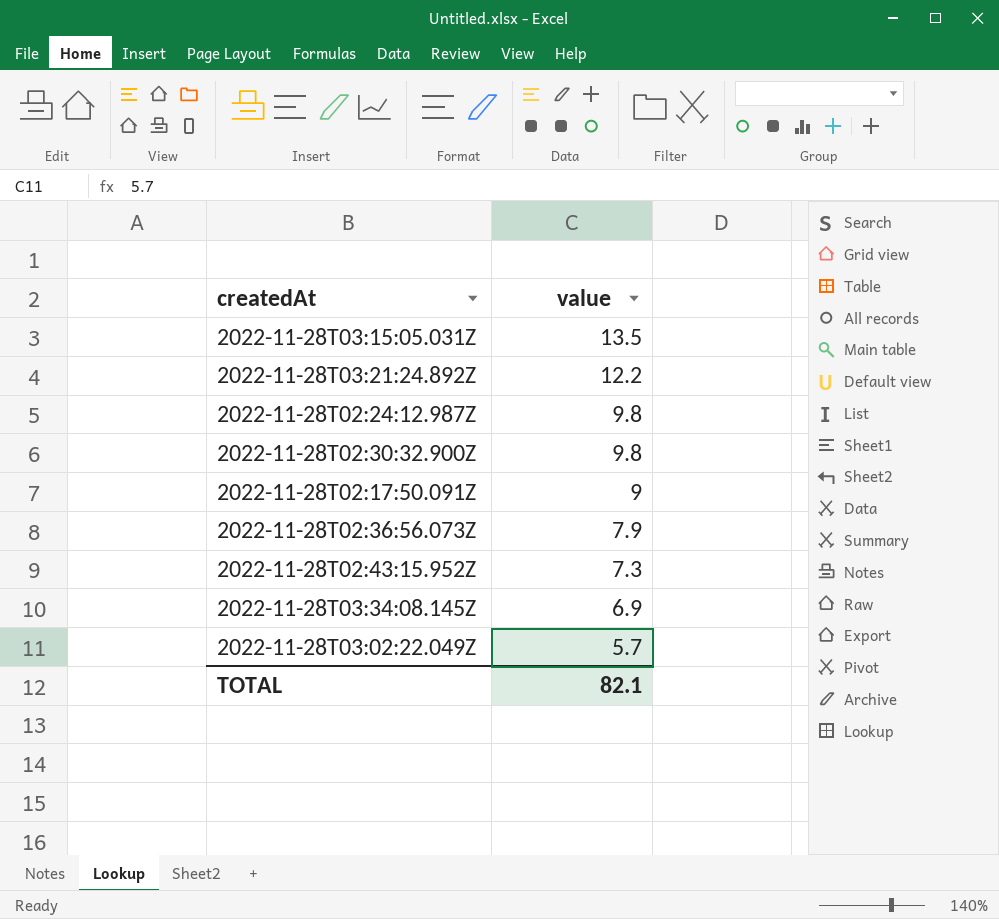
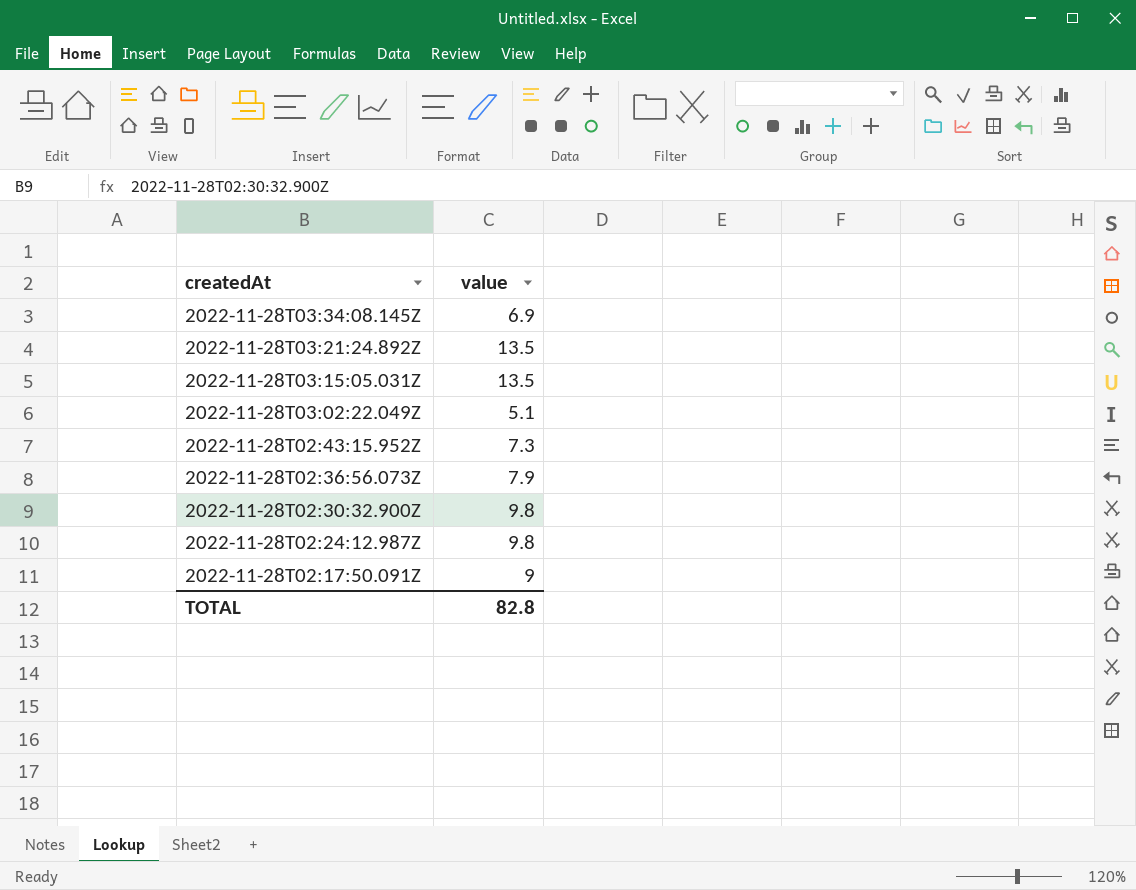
row order: value descending -> createdAt descending
2022-11-28T03:21:24.892Z | value: 12.2 -> 13.5
2022-11-28T03:02:22.049Z | value: 5.7 -> 5.1
TOTAL | value: 82.1 -> 82.8

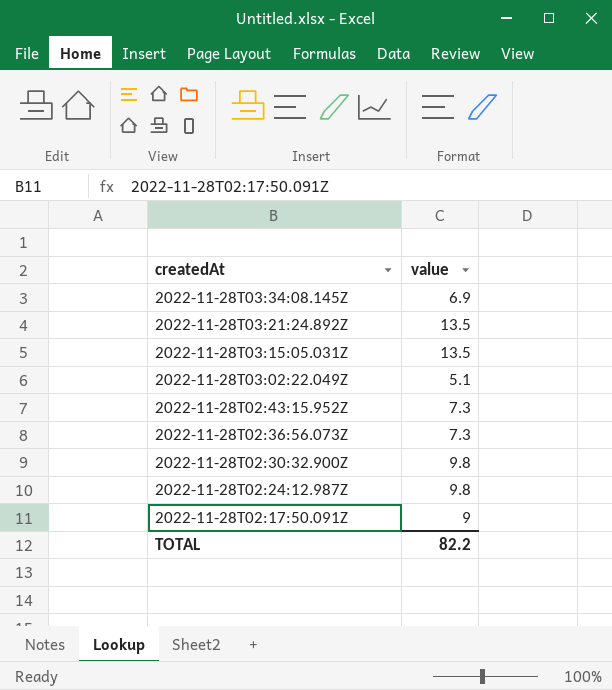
2022-11-28T02:36:56.073Z | value: 7.9 -> 7.3
TOTAL | value: 82.8 -> 82.2

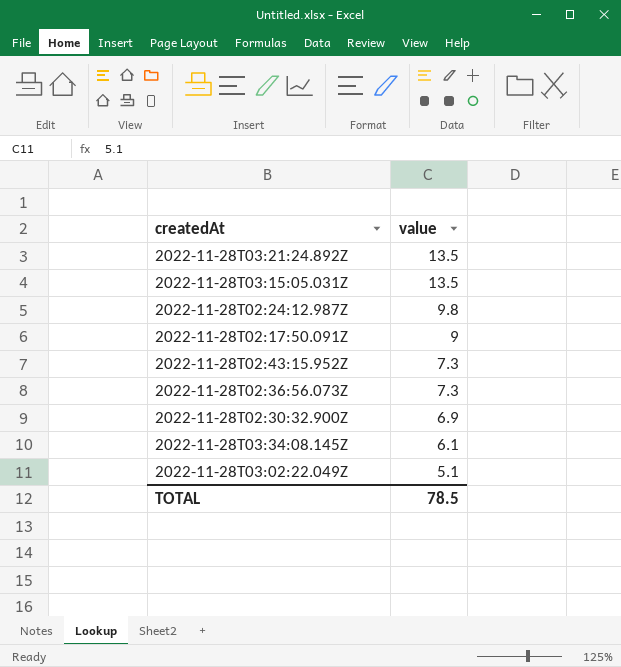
row order: createdAt descending -> value descending
2022-11-28T02:30:32.900Z | value: 9.8 -> 6.9
2022-11-28T03:34:08.145Z | value: 6.9 -> 6.1
TOTAL | value: 82.2 -> 78.5

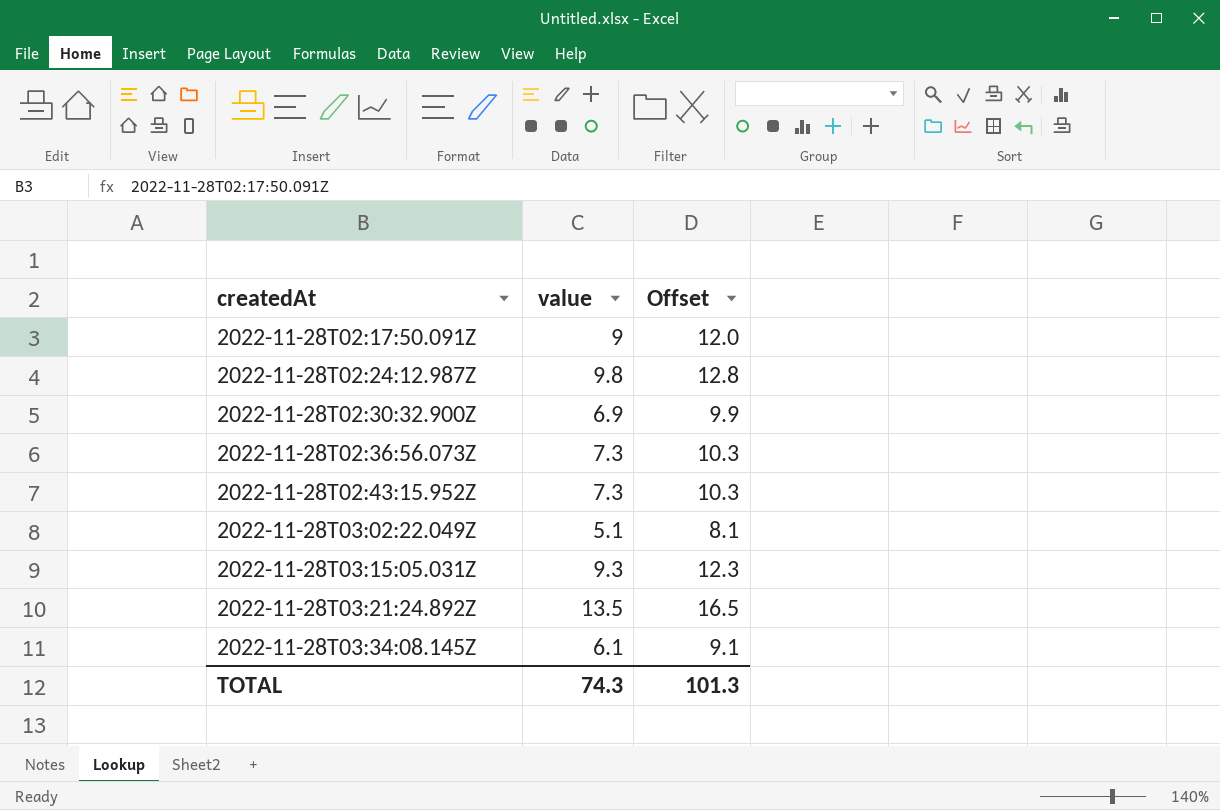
row order: value descending -> createdAt ascending
column Offset | formula: none -> [value] + 3
2022-11-28T03:15:05.031Z | value: 13.5 -> 9.3
TOTAL | value: 78.5 -> 74.3

